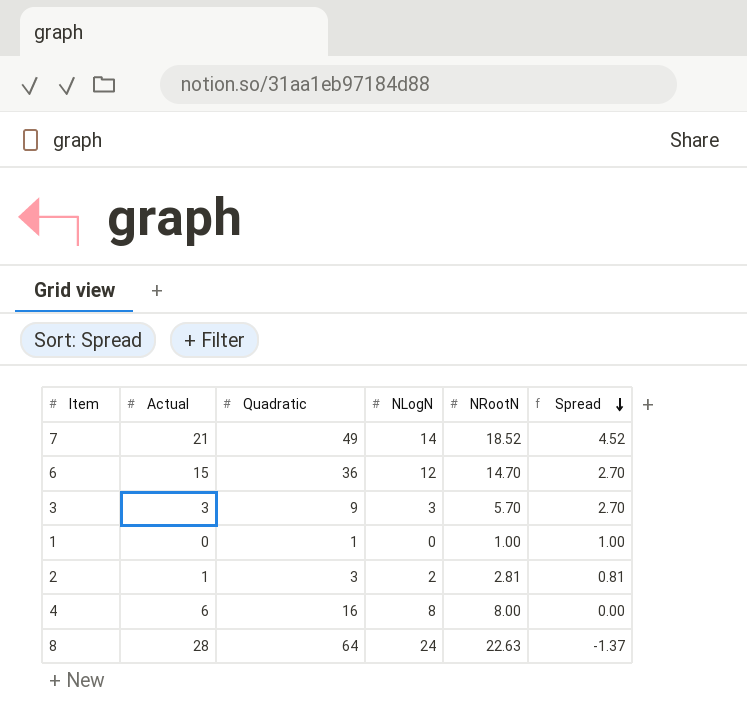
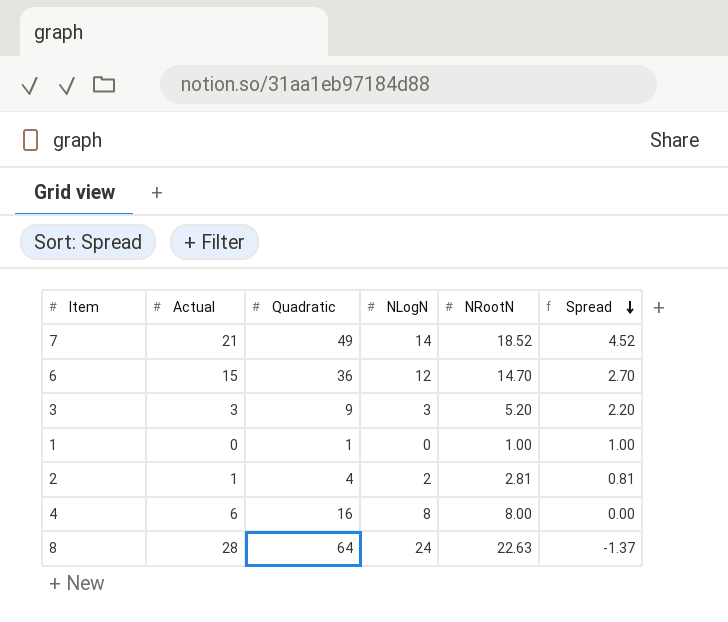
3 | NRootN: 5.70 -> 5.20
3 | Spread: 2.70 -> 2.20
2 | Quadratic: 3 -> 4

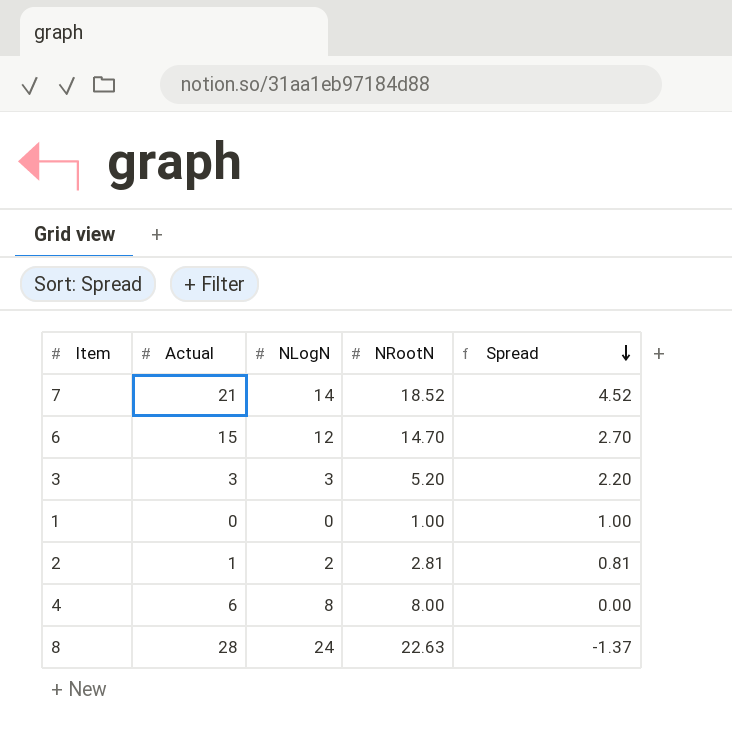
column Quadratic | position: 3 -> none

